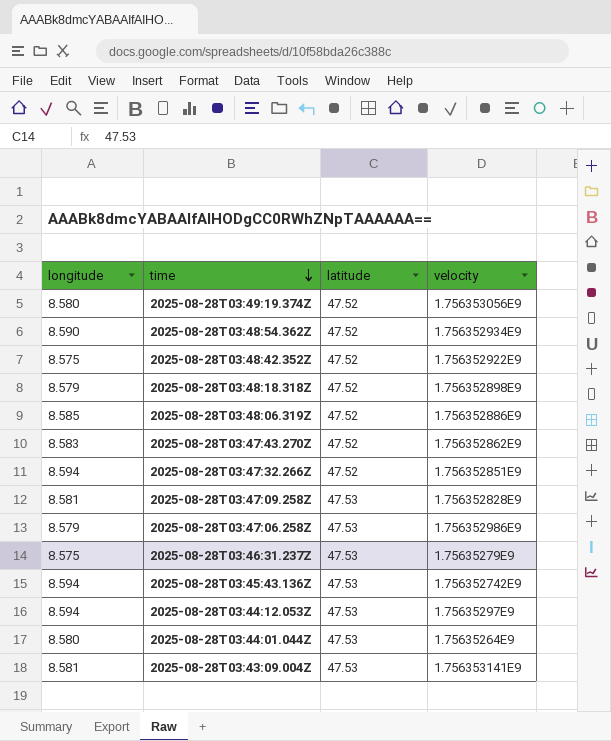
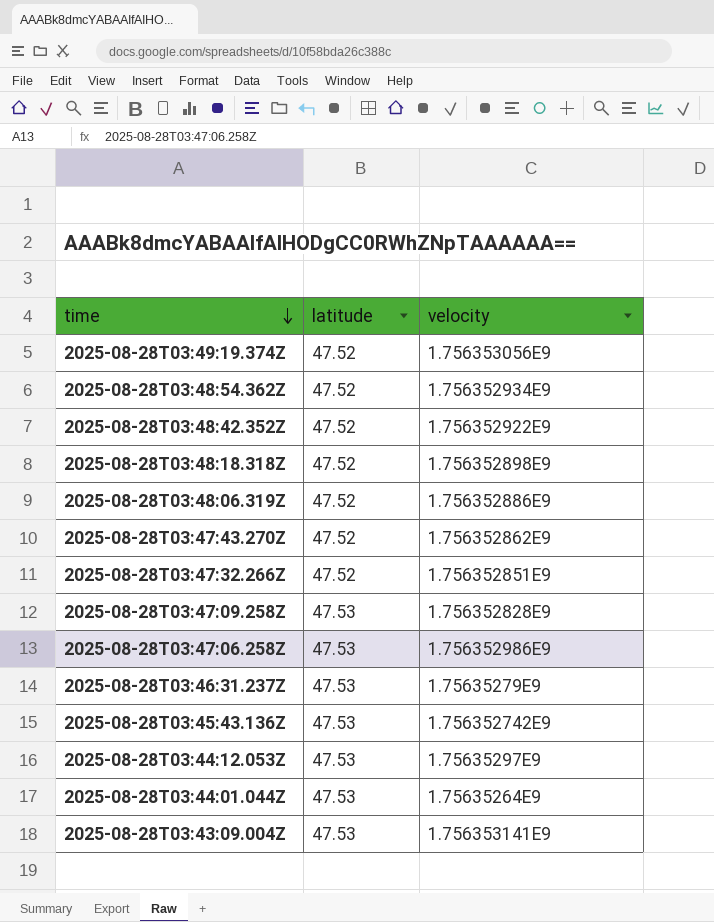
column longitude | position: 1 -> none

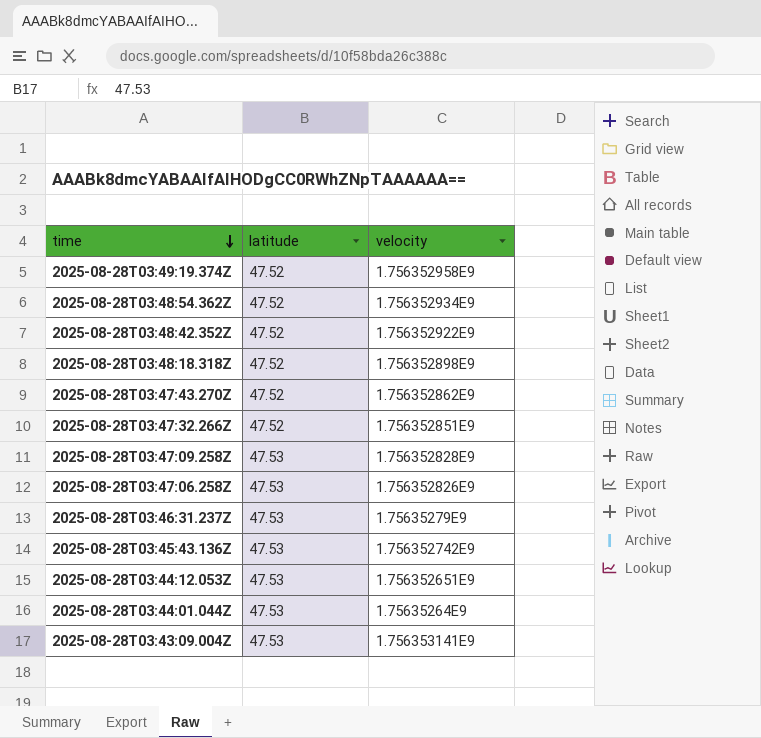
row 2025-08-28T03:48:06.319Z: 47.52 | 1.756352886E9 -> none
2025-08-28T03:49:19.374Z | velocity: 1.756353056E9 -> 1.756352958E9
2025-08-28T03:47:06.258Z | velocity: 1.756352986E9 -> 1.756352826E9
2025-08-28T03:44:12.053Z | velocity: 1.75635297E9 -> 1.756352651E9

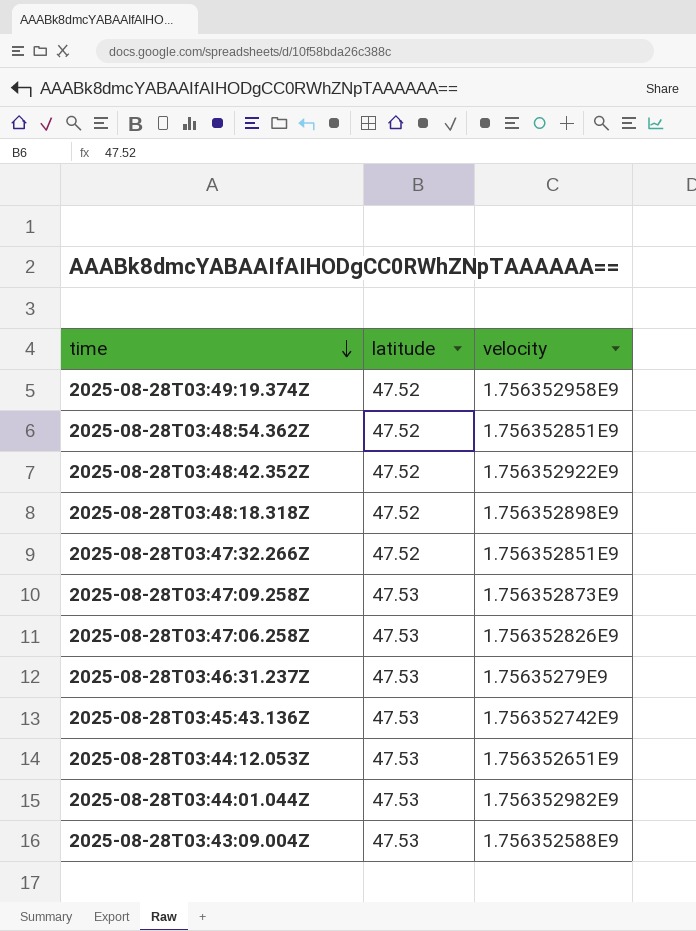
row 2025-08-28T03:47:43.270Z: 47.52 | 1.756352862E9 -> none
2025-08-28T03:48:54.362Z | velocity: 1.756352934E9 -> 1.756352851E9
2025-08-28T03:47:09.258Z | velocity: 1.756352828E9 -> 1.756352873E9
2025-08-28T03:44:01.044Z | velocity: 1.75635264E9 -> 1.756352982E9
2025-08-28T03:43:09.004Z | velocity: 1.756353141E9 -> 1.756352588E9

